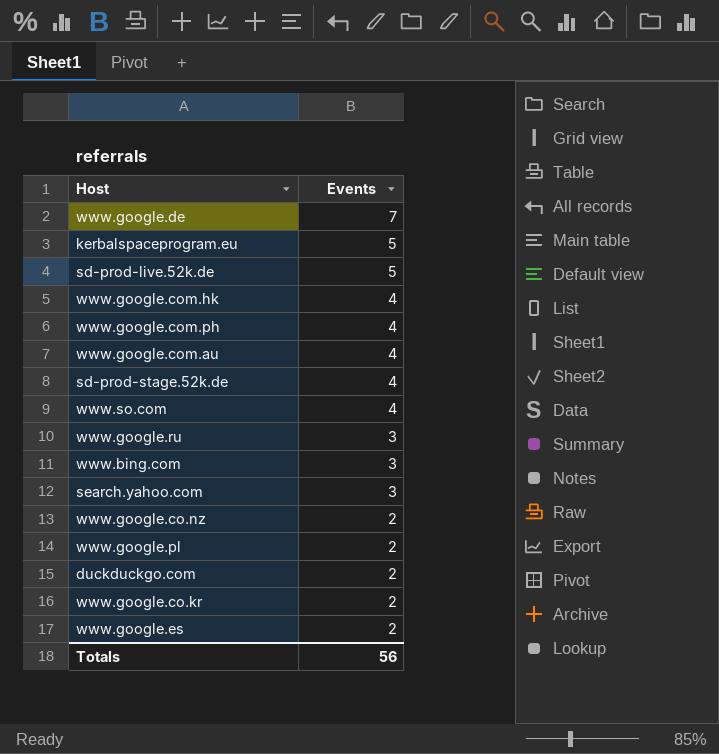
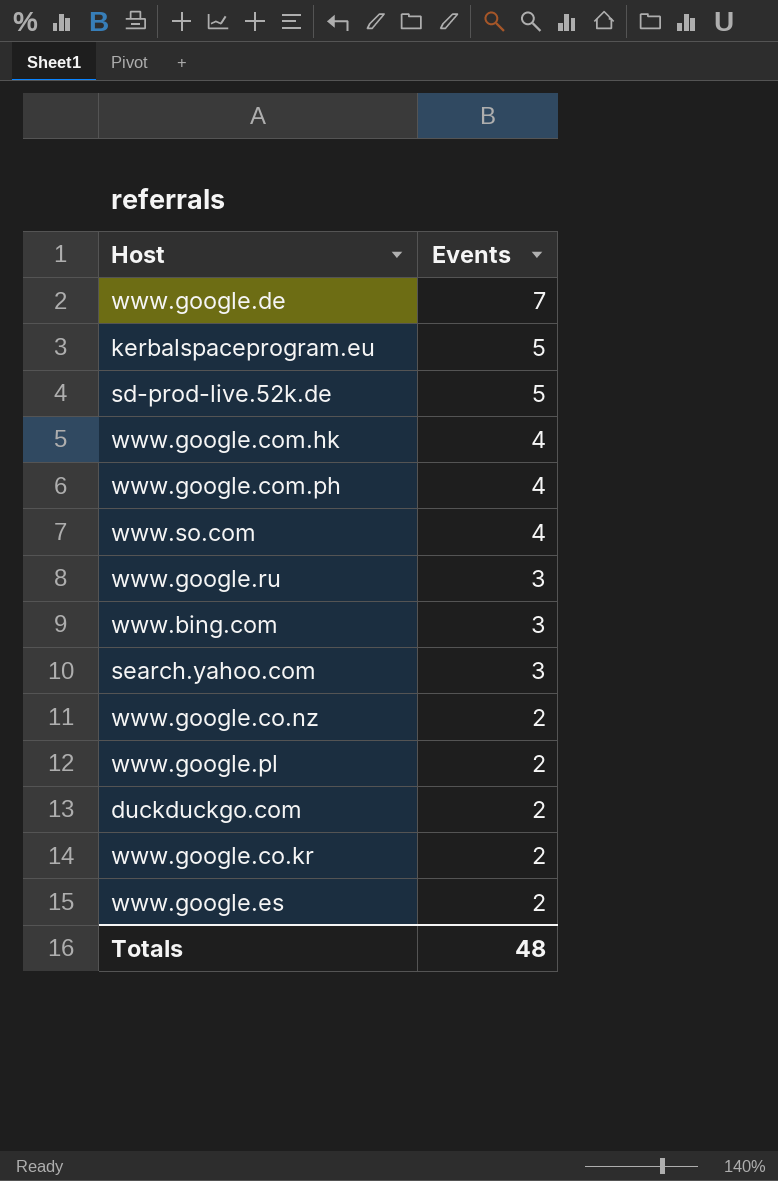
row www.google.com.au: 4 -> none
row sd-prod-stage.52k.de: 4 -> none
Totals | Events: 56 -> 48

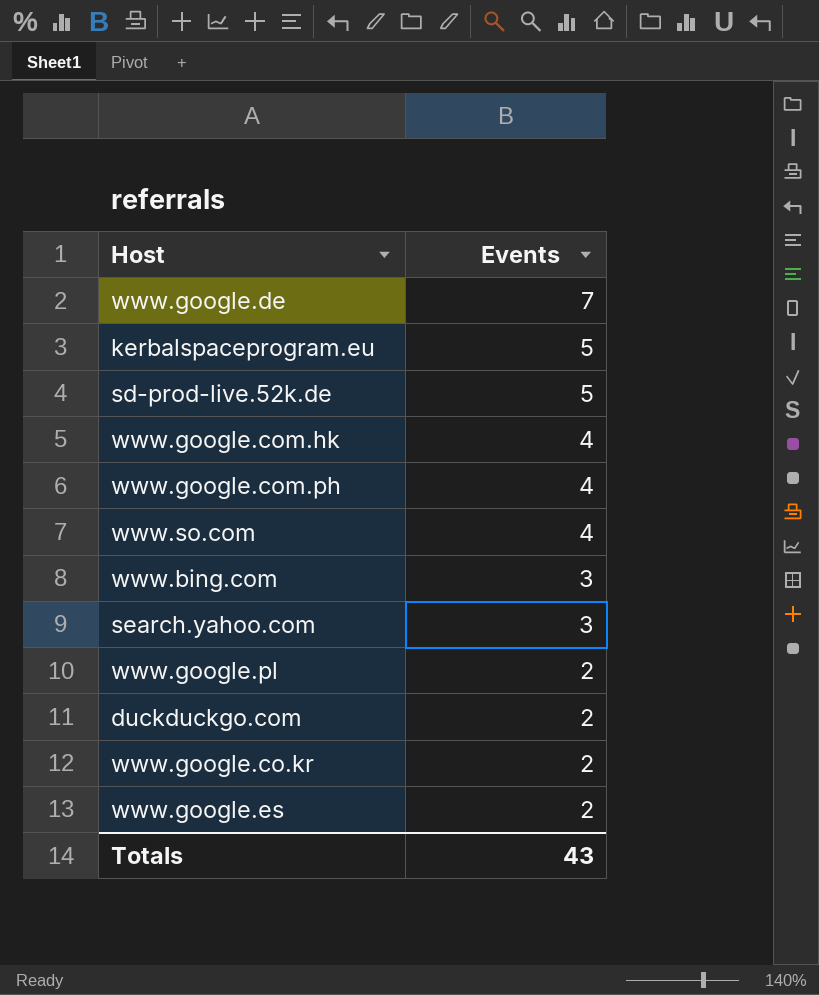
row www.google.ru: 3 -> none
row www.google.co.nz: 2 -> none
Totals | Events: 48 -> 43

